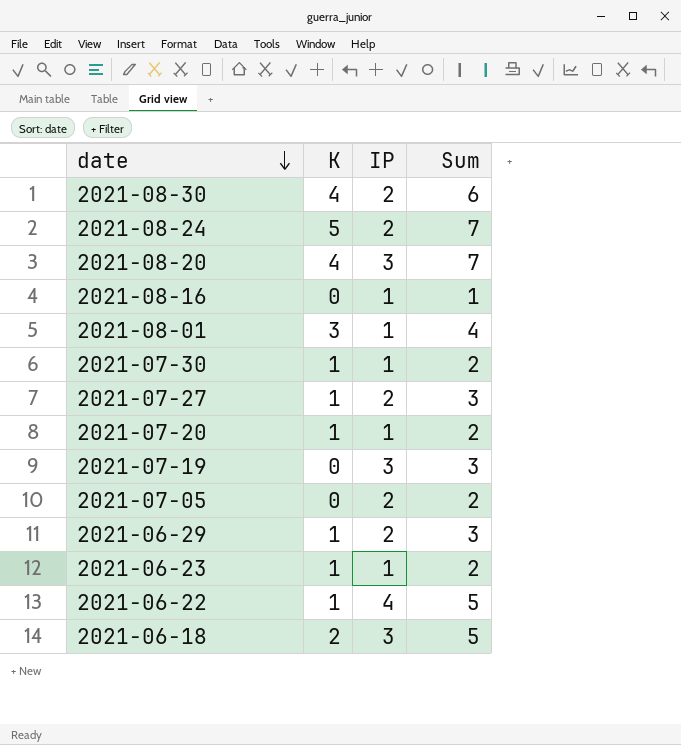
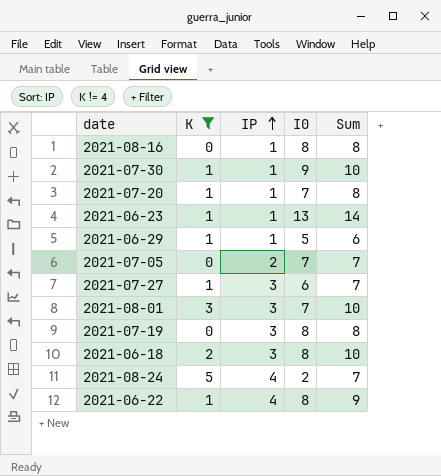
filter: none -> K != 4
row order: date descending -> IP ascending
column I0 | position: none -> 4
column Sum | formula: [K] + [IP] -> [K] + [I0]
2021-06-29 | IP: 2 -> 1
2021-07-27 | IP: 2 -> 3
2021-08-01 | IP: 1 -> 3
2021-08-24 | IP: 2 -> 4

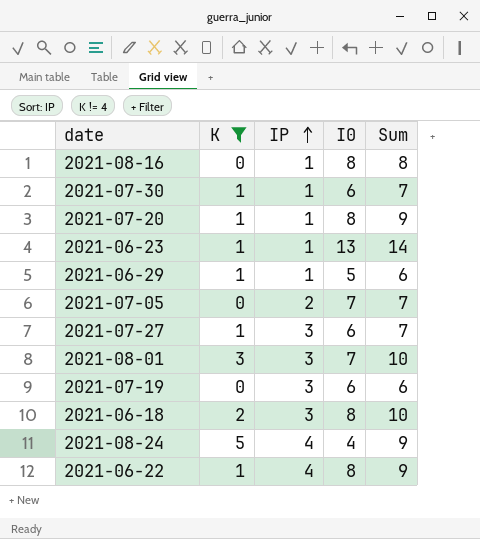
2021-07-30 | I0: 9 -> 6
2021-07-30 | Sum: 10 -> 7
2021-07-20 | I0: 7 -> 8
2021-07-20 | Sum: 8 -> 9
2021-07-19 | I0: 8 -> 6
2021-07-19 | Sum: 8 -> 6
2021-08-24 | I0: 2 -> 4
2021-08-24 | Sum: 7 -> 9

